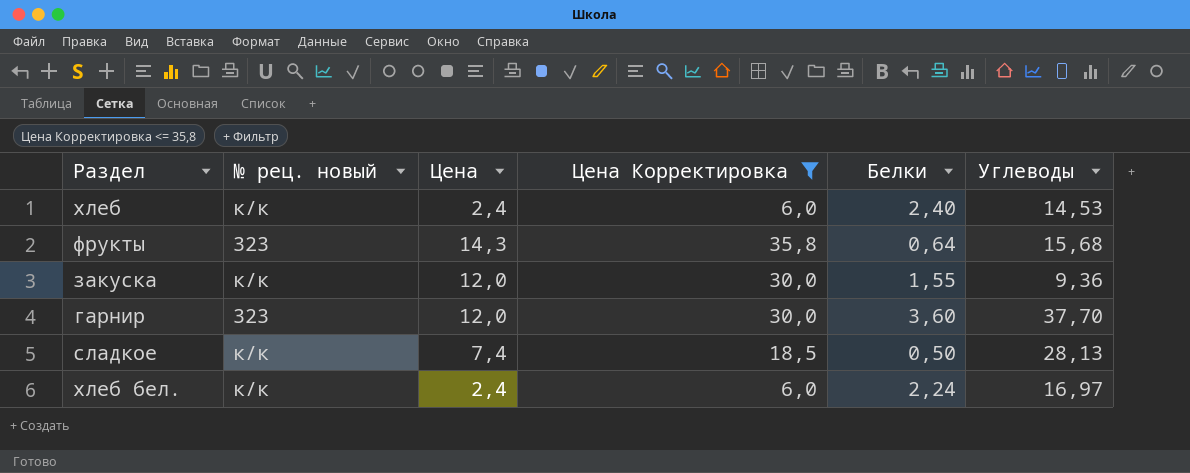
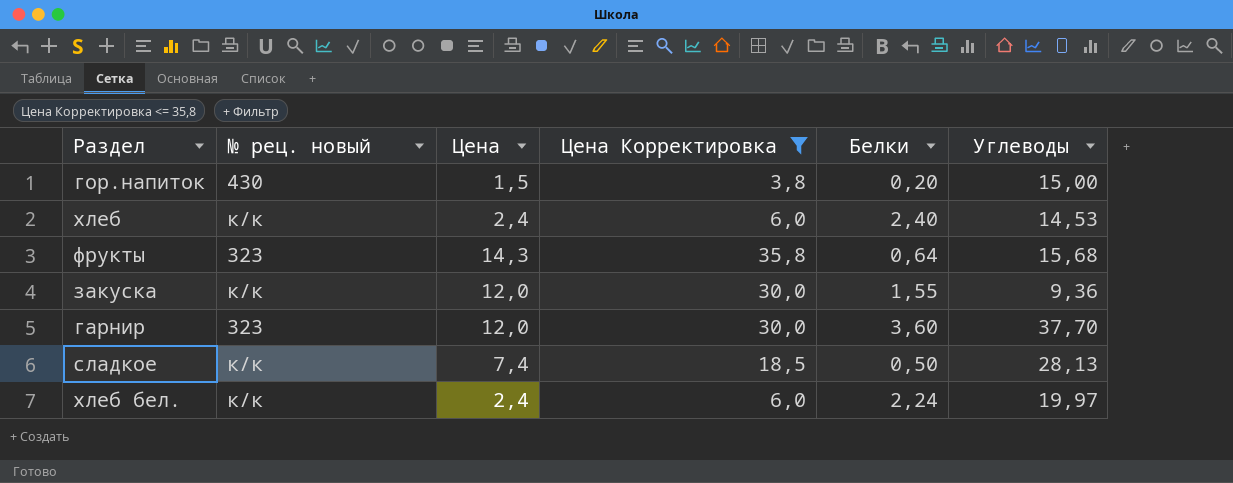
row гор.напиток: none -> 430 | 1,5 | 3,8 | 0,20 | 15,00
хлеб бел. | Углеводы: 16,97 -> 19,97

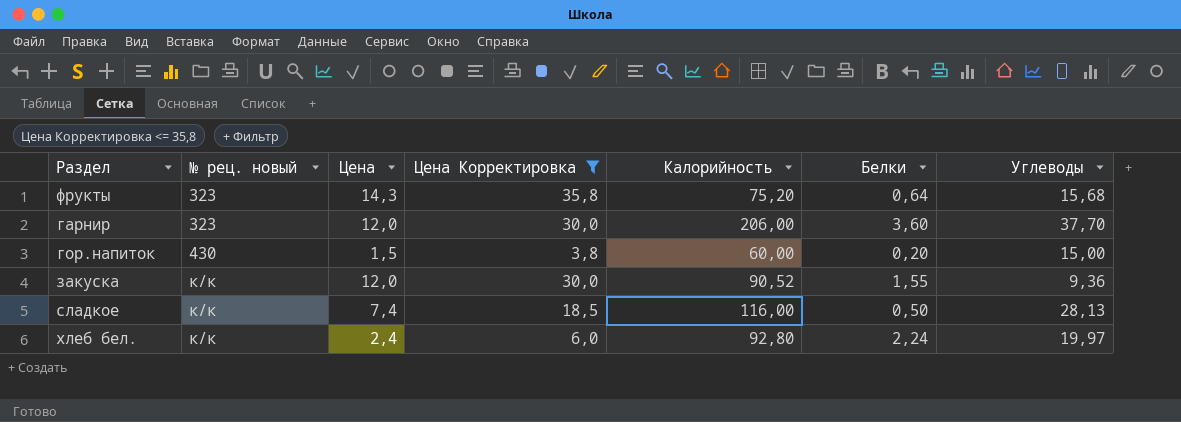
row order: none -> № рец. новый ascending
column Калорийность | position: none -> 5
row хлеб: к/к | 2,4 | 6,0 | 2,40 | 14,53 -> none

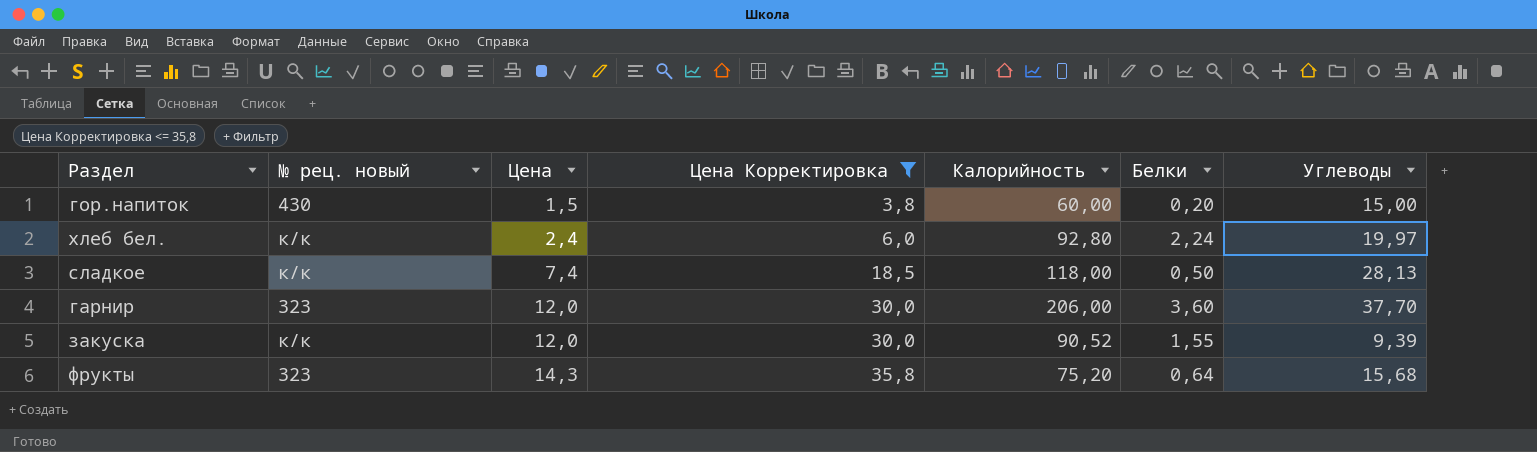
row order: № рец. новый ascending -> Цена ascending
сладкое | Калорийность: 116,00 -> 118,00
закуска | Углеводы: 9,36 -> 9,39

